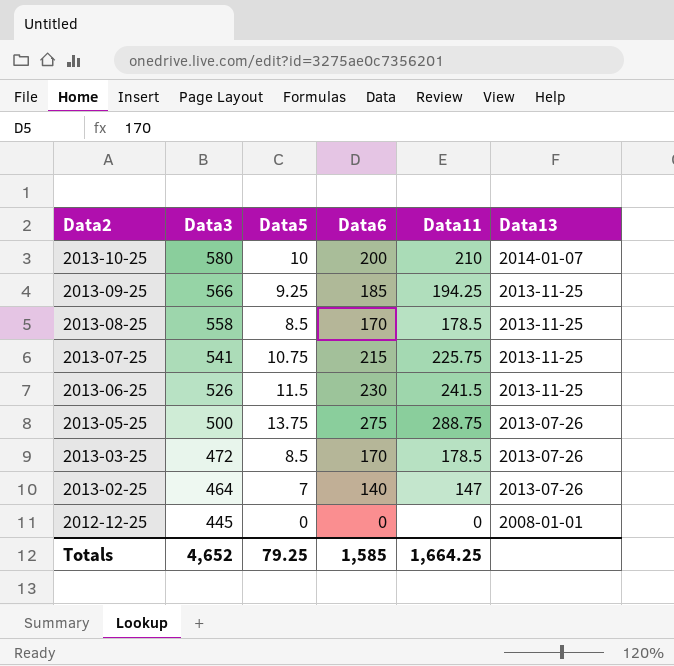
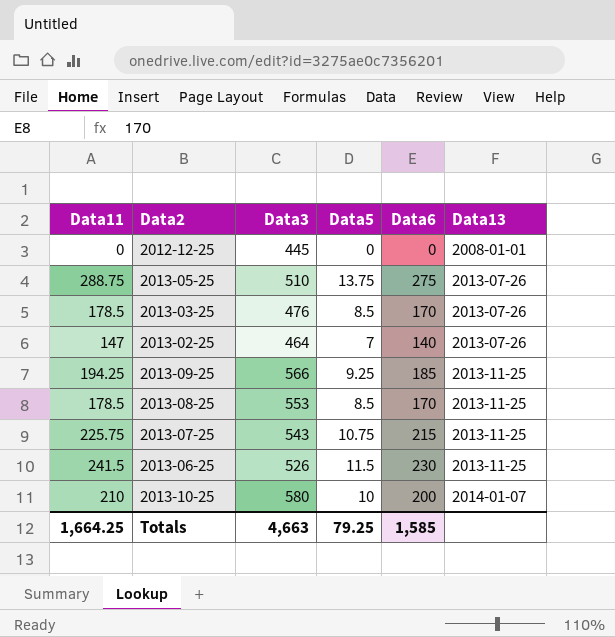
row order: Data2 descending -> Data13 ascending
column Data11 | position: 5 -> 1
2013-05-25 | Data3: 500 -> 510
2013-03-25 | Data3: 472 -> 476
2013-08-25 | Data3: 558 -> 553
2013-07-25 | Data3: 541 -> 543
Totals | Data3: 4,652 -> 4,663

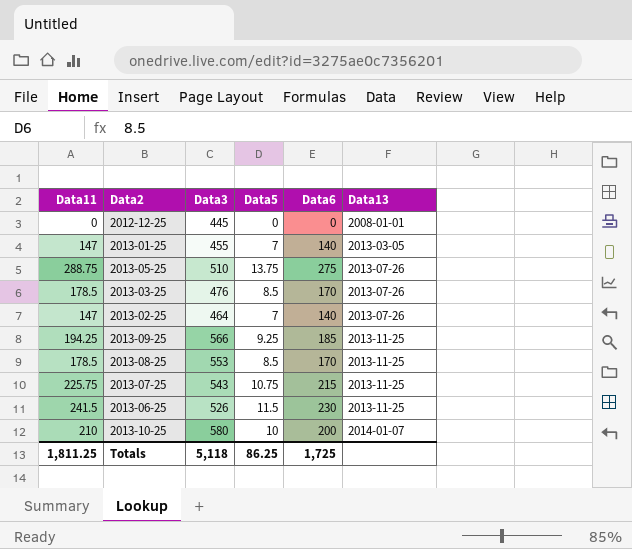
row 2013-01-25: none -> 147 | 455 | 7 | 140 | 2013-03-05
Totals | Data11: 1,664.25 -> 1,811.25
Totals | Data3: 4,663 -> 5,118
Totals | Data5: 79.25 -> 86.25
Totals | Data6: 1,585 -> 1,725

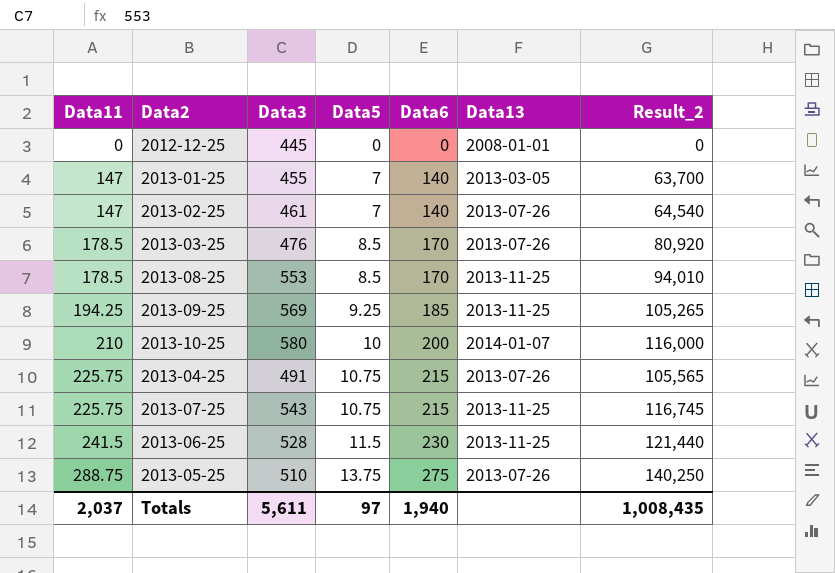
row order: Data13 ascending -> Data11 ascending
column Result_2 | formula: none -> [Data3] * [Data6]
2013-02-25 | Data3: 464 -> 461
2013-09-25 | Data3: 566 -> 569
row 2013-04-25: none -> 225.75 | 491 | 10.75 | 215 | 2013-07-26 | 105,565
2013-06-25 | Data3: 526 -> 528
Totals | Data11: 1,811.25 -> 2,037
Totals | Data3: 5,118 -> 5,611
Totals | Data5: 86.25 -> 97
Totals | Data6: 1,725 -> 1,940

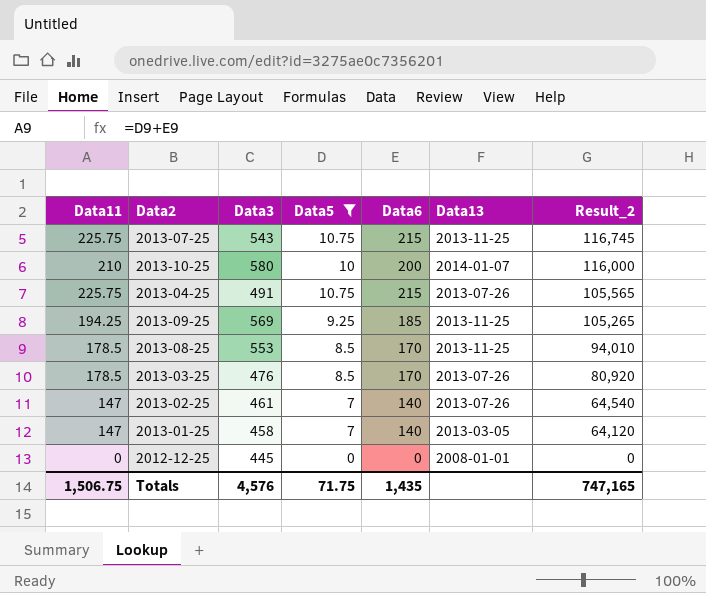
filter: none -> Data5 <= 10.75
row order: Data11 ascending -> Result_2 descending
2013-01-25 | Data3: 455 -> 458
2013-01-25 | Result_2: 63,700 -> 64,120
Totals | Data11: 2,037 -> 1,506.75
Totals | Data3: 5,611 -> 4,576
Totals | Data5: 97 -> 71.75
Totals | Data6: 1,940 -> 1,435
Totals | Result_2: 1,008,435 -> 747,165

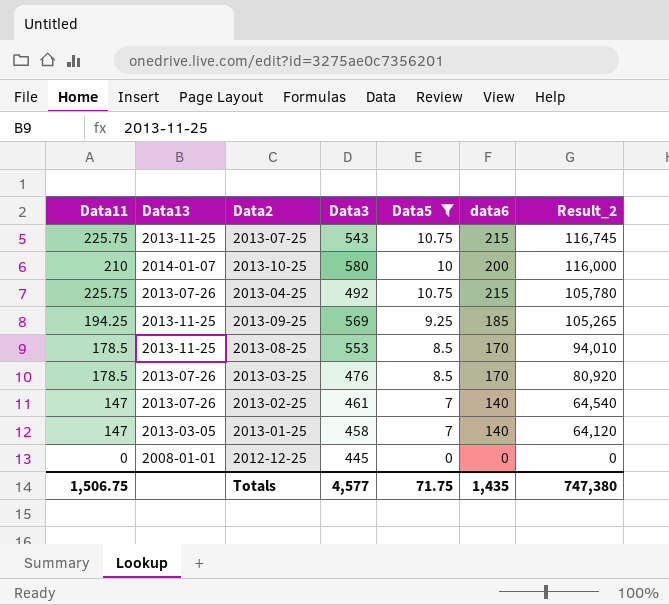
column Data13 | position: 6 -> 2
column name: Data6 -> data6
2013-04-25 | Data3: 491 -> 492
2013-04-25 | Result_2: 105,565 -> 105,780
Totals | Data3: 4,576 -> 4,577
Totals | Result_2: 747,165 -> 747,380

